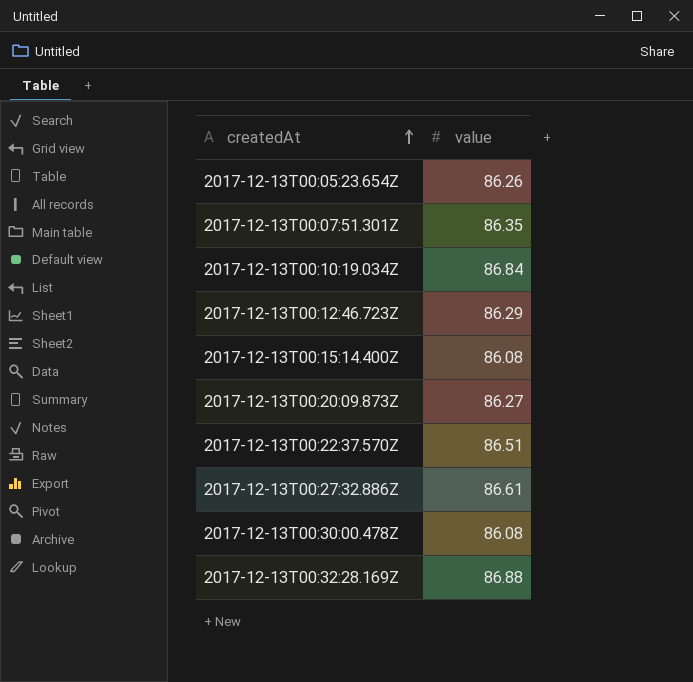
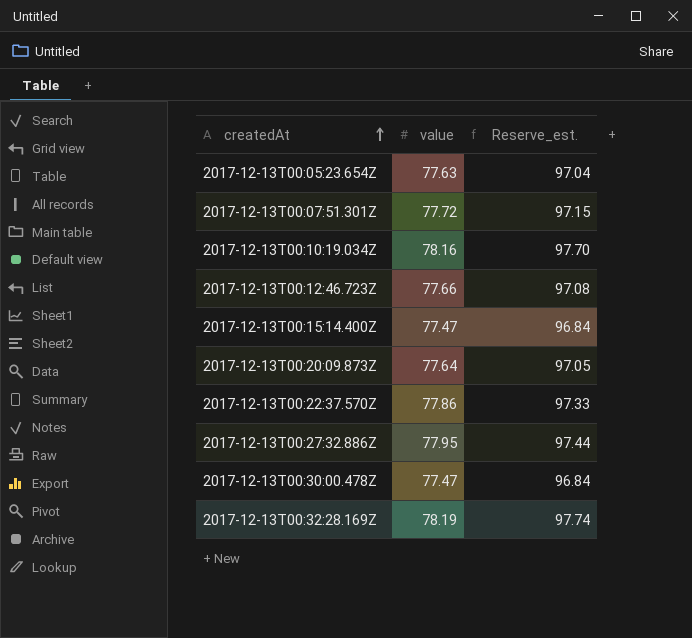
column Reserve_est. | formula: none -> [value] * 1.25
2017-12-13T00:05:23.654Z | value: 86.26 -> 77.63
2017-12-13T00:07:51.301Z | value: 86.35 -> 77.72
2017-12-13T00:10:19.034Z | value: 86.84 -> 78.16
2017-12-13T00:12:46.723Z | value: 86.29 -> 77.66
2017-12-13T00:15:14.400Z | value: 86.08 -> 77.47
2017-12-13T00:20:09.873Z | value: 86.27 -> 77.64
2017-12-13T00:22:37.570Z | value: 86.51 -> 77.86
2017-12-13T00:27:32.886Z | value: 86.61 -> 77.95
2017-12-13T00:30:00.478Z | value: 86.08 -> 77.47
2017-12-13T00:32:28.169Z | value: 86.88 -> 78.19

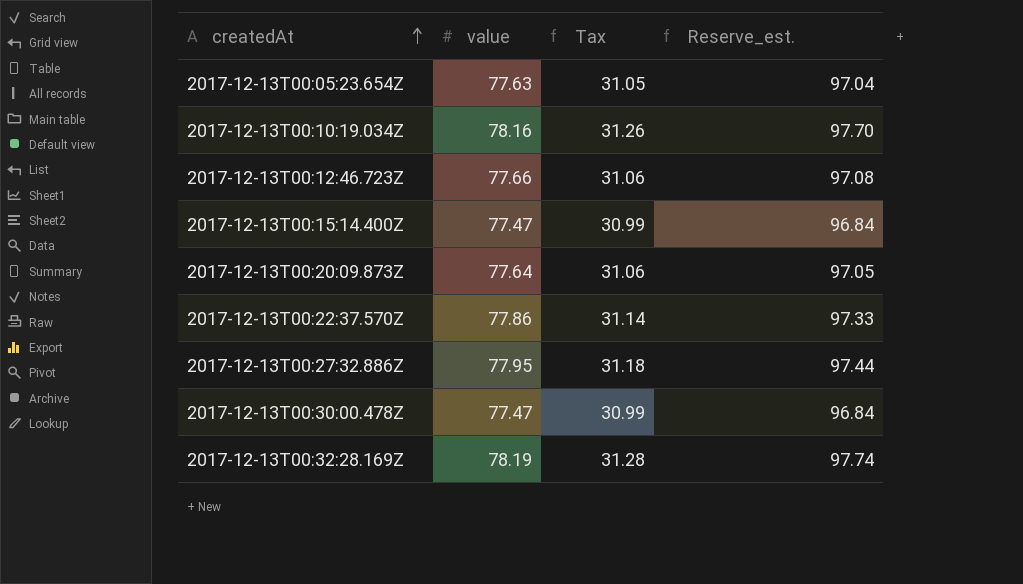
column Tax | formula: none -> [value] * 0.4
row 2017-12-13T00:07:51.301Z: 77.72 | 97.15 -> none

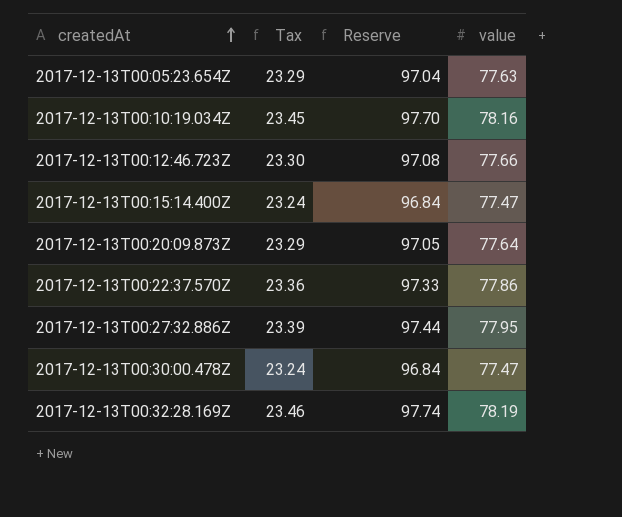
column Tax | formula: [value] * 0.4 -> [value] * 0.3
column name: Reserve_est. -> Reserve
column value | position: 2 -> 4

